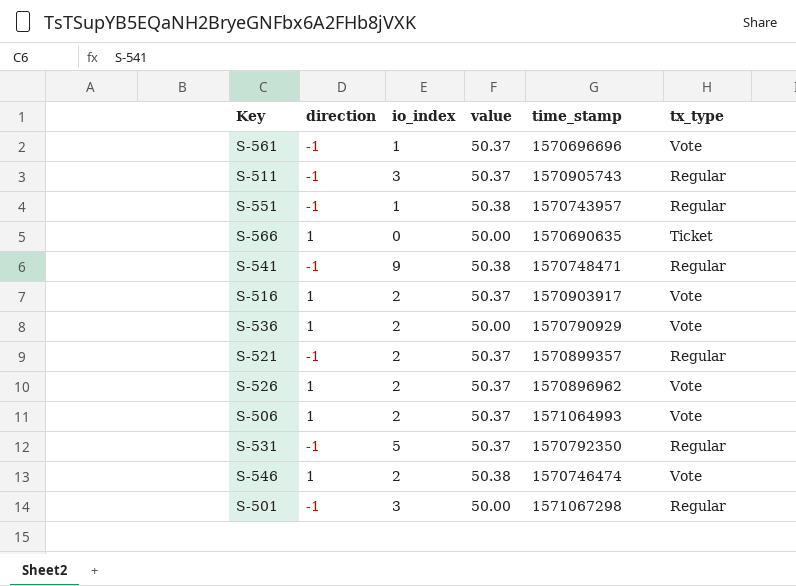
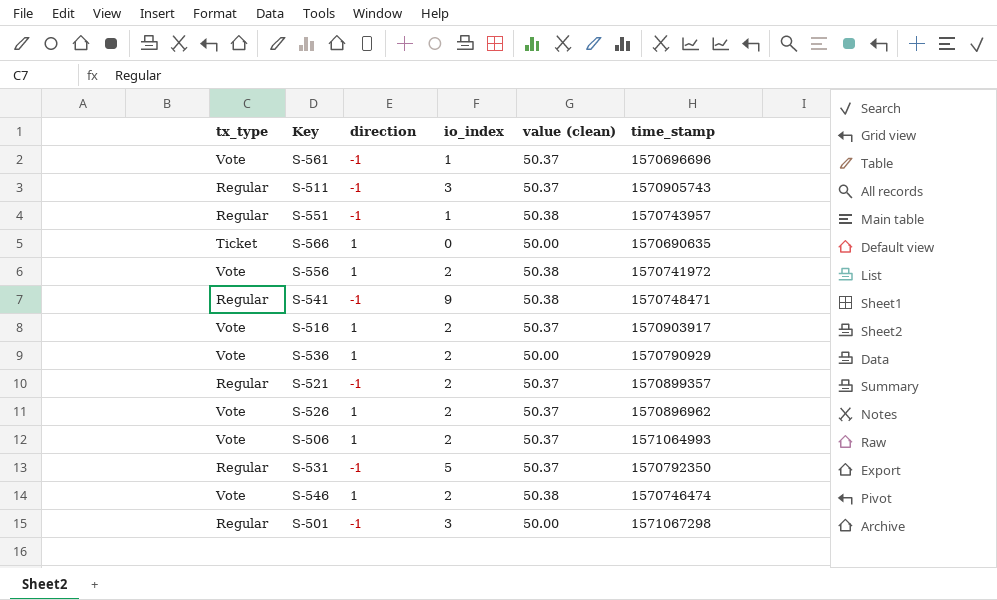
column tx_type | position: 6 -> 1
column name: value -> value (clean)
row S-556: none -> Vote | 1 | 2 | 50.38 | 1570741972

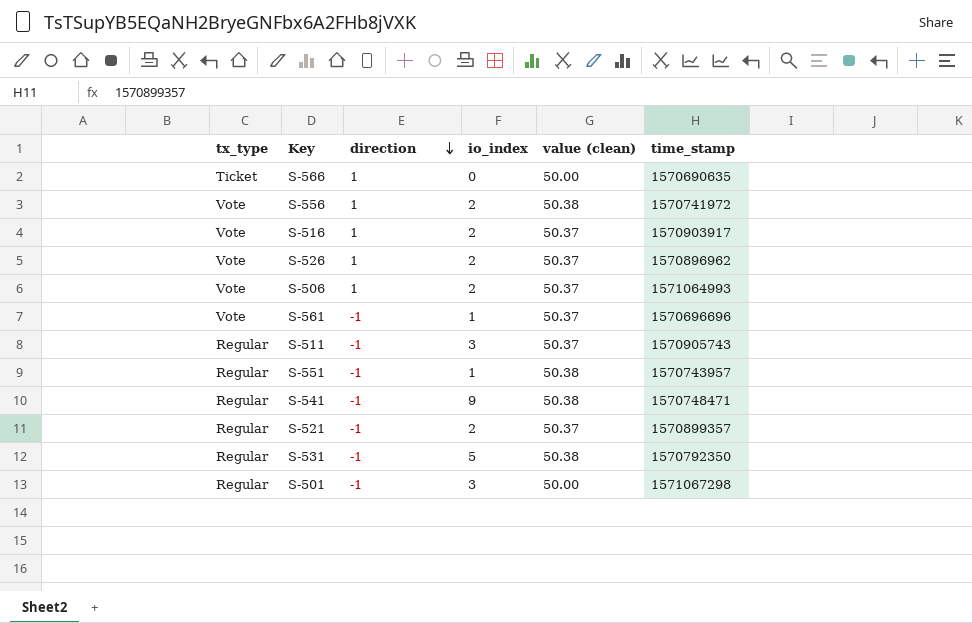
row order: none -> direction descending
row S-536: Vote | 1 | 2 | 50.00 | 1570790929 -> none
row S-546: Vote | 1 | 2 | 50.38 | 1570746474 -> none
S-531 | value (clean): 50.37 -> 50.38

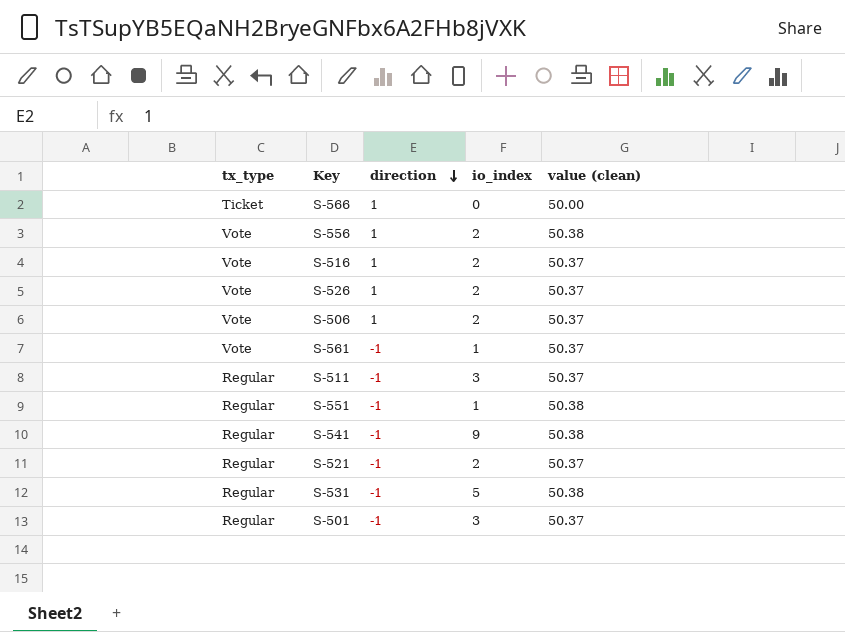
column time_stamp | position: 6 -> none
S-501 | value (clean): 50.00 -> 50.37

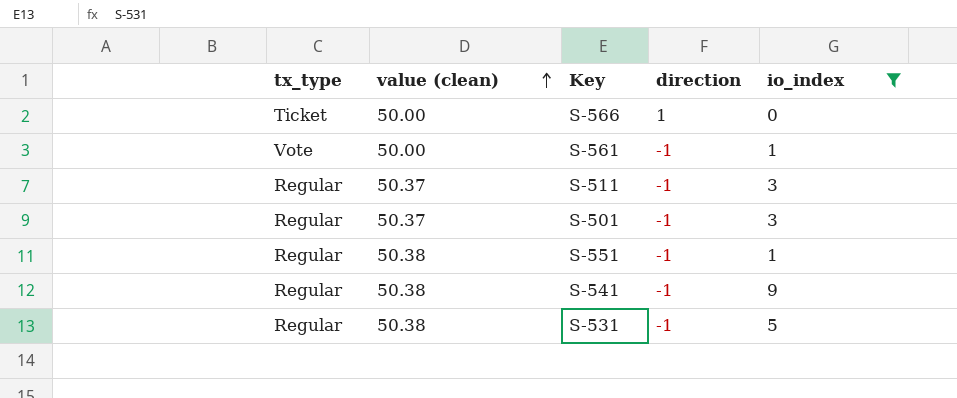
filter: none -> io_index != 2
row order: direction descending -> value (clean) ascending
column value (clean) | position: 5 -> 2
S-561 | value (clean): 50.37 -> 50.00

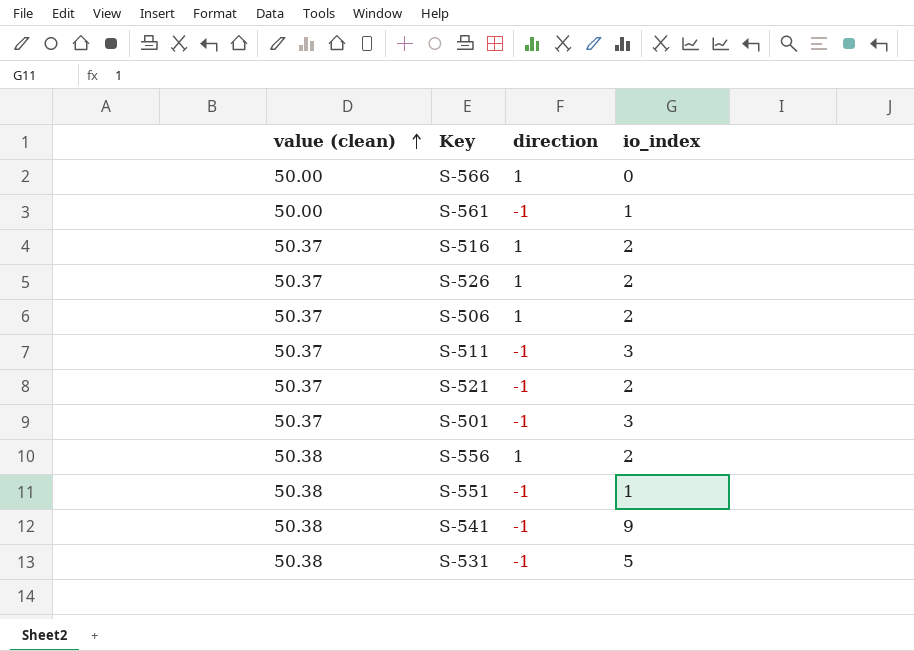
filter: io_index != 2 -> none
column tx_type | position: 1 -> none

